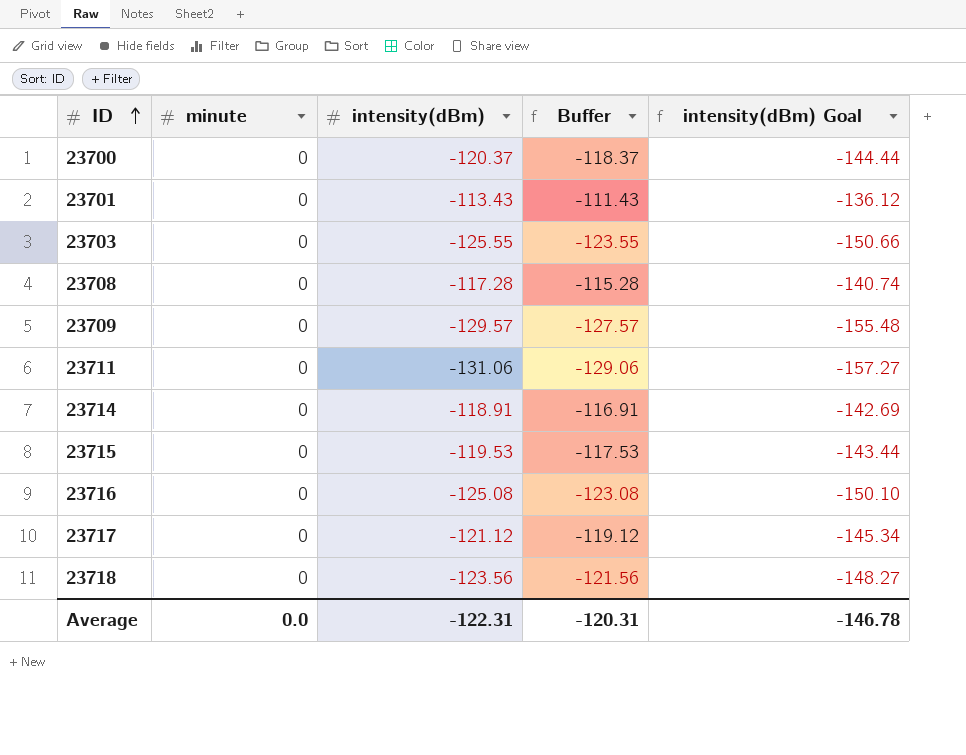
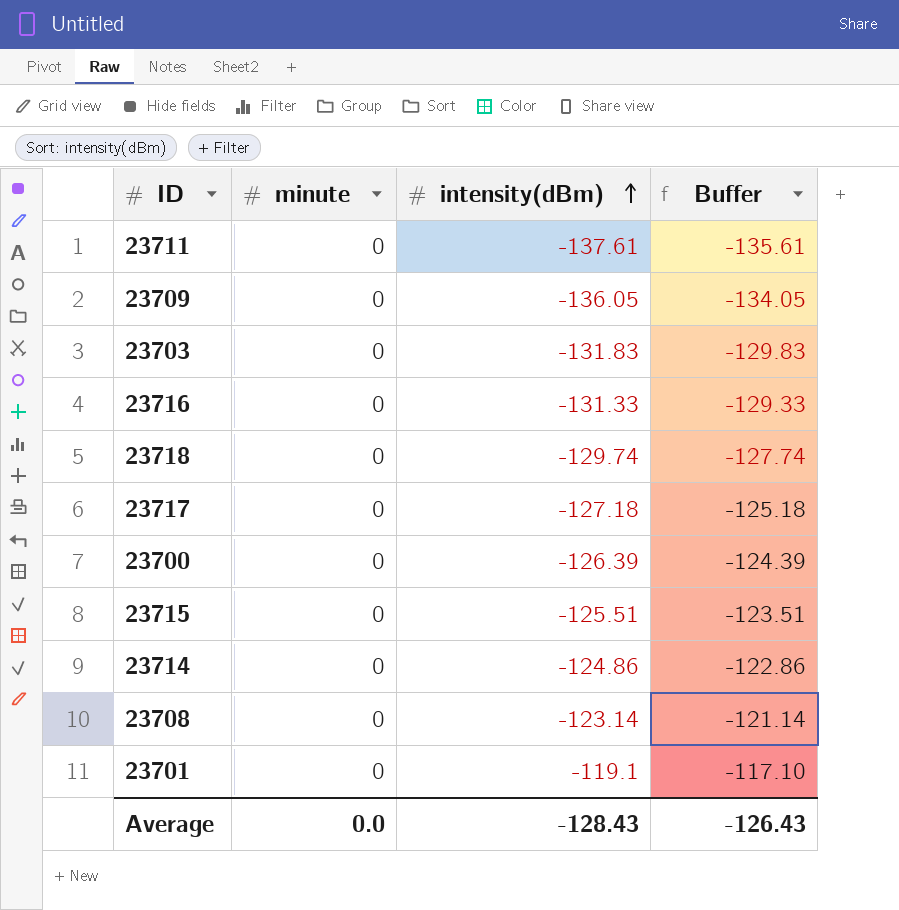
row order: ID ascending -> intensity(dBm) ascending
column intensity(dBm) Goal | formula: [intensity(dBm)] * 1.2 -> none
23711 | intensity(dBm): -131.06 -> -137.61
23711 | Buffer: -129.06 -> -135.61
23709 | intensity(dBm): -129.57 -> -136.05
23709 | Buffer: -127.57 -> -134.05
23703 | intensity(dBm): -125.55 -> -131.83
23703 | Buffer: -123.55 -> -129.83
23716 | intensity(dBm): -125.08 -> -131.33
23716 | Buffer: -123.08 -> -129.33
23718 | intensity(dBm): -123.56 -> -129.74
23718 | Buffer: -121.56 -> -127.74
23717 | intensity(dBm): -121.12 -> -127.18
23717 | Buffer: -119.12 -> -125.18
23700 | intensity(dBm): -120.37 -> -126.39
23700 | Buffer: -118.37 -> -124.39
23715 | intensity(dBm): -119.53 -> -125.51
23715 | Buffer: -117.53 -> -123.51
23714 | intensity(dBm): -118.91 -> -124.86
23714 | Buffer: -116.91 -> -122.86
23708 | intensity(dBm): -117.28 -> -123.14
23708 | Buffer: -115.28 -> -121.14
23701 | intensity(dBm): -113.43 -> -119.1
23701 | Buffer: -111.43 -> -117.10
Average | intensity(dBm): -122.31 -> -128.43
Average | Buffer: -120.31 -> -126.43

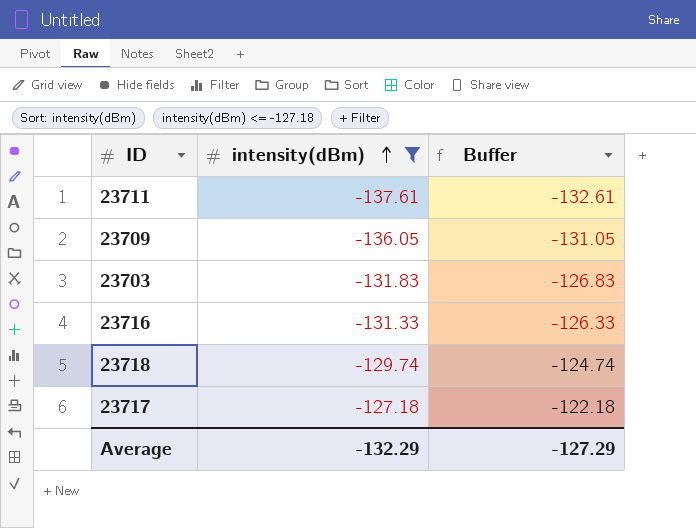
filter: none -> intensity(dBm) <= -127.18
column minute | position: 2 -> none
column Buffer | formula: [intensity(dBm)] + 2 -> [intensity(dBm)] + 5
Average | intensity(dBm): -128.43 -> -132.29
Average | Buffer: -126.43 -> -127.29

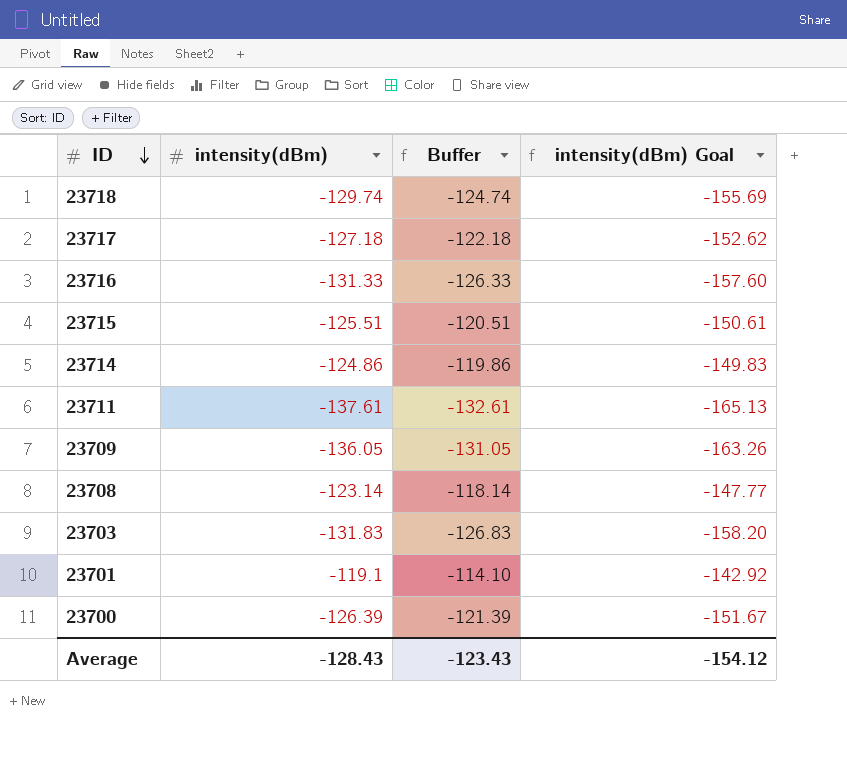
filter: intensity(dBm) <= -127.18 -> none
row order: intensity(dBm) ascending -> ID descending
column intensity(dBm) Goal | formula: none -> [intensity(dBm)] * 1.2
Average | intensity(dBm): -132.29 -> -128.43
Average | Buffer: -127.29 -> -123.43

